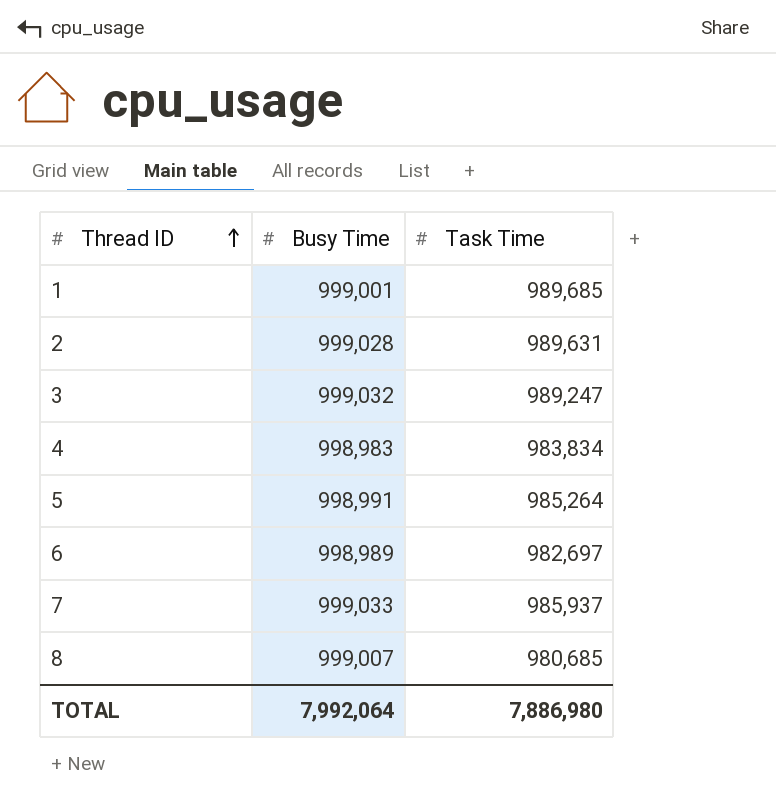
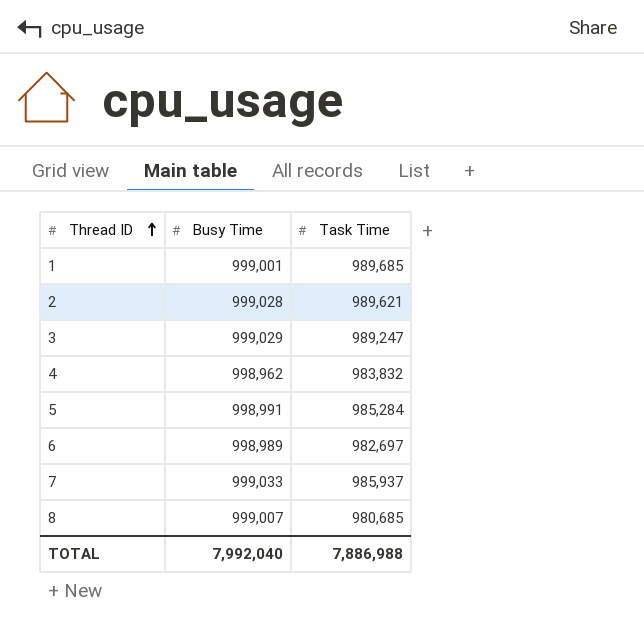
2 | Task Time: 989,631 -> 989,621
3 | Busy Time: 999,032 -> 999,029
4 | Busy Time: 998,983 -> 998,962
4 | Task Time: 983,834 -> 983,832
5 | Task Time: 985,264 -> 985,284
TOTAL | Busy Time: 7,992,064 -> 7,992,040
TOTAL | Task Time: 7,886,980 -> 7,886,988

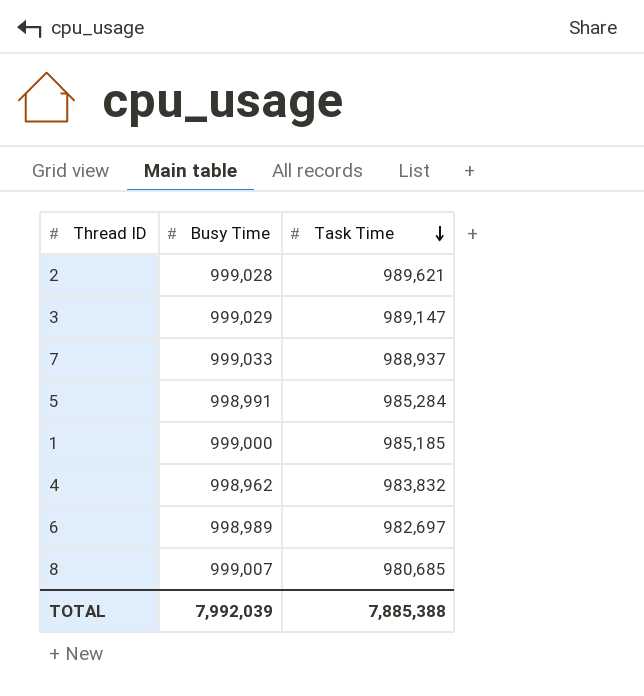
row order: Thread ID ascending -> Task Time descending
3 | Task Time: 989,247 -> 989,147
7 | Task Time: 985,937 -> 988,937
1 | Busy Time: 999,001 -> 999,000
1 | Task Time: 989,685 -> 985,185
TOTAL | Busy Time: 7,992,040 -> 7,992,039
TOTAL | Task Time: 7,886,988 -> 7,885,388

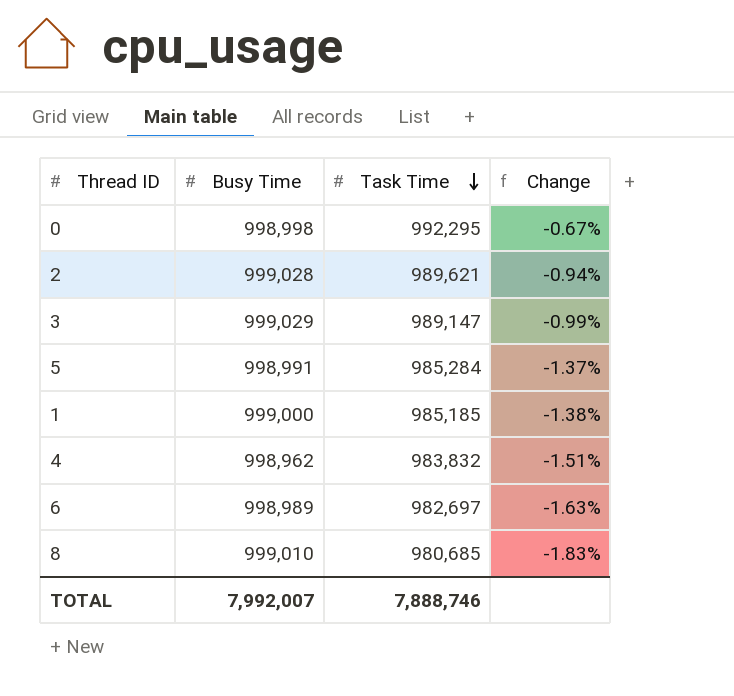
column Change | formula: none -> ([Task Time] - [Busy Time]) / [Busy Time]
row 7: 999,033 | 988,937 -> none
row 0: none -> 998,998 | 992,295 | -0.67%
8 | Busy Time: 999,007 -> 999,010
TOTAL | Busy Time: 7,992,039 -> 7,992,007
TOTAL | Task Time: 7,885,388 -> 7,888,746

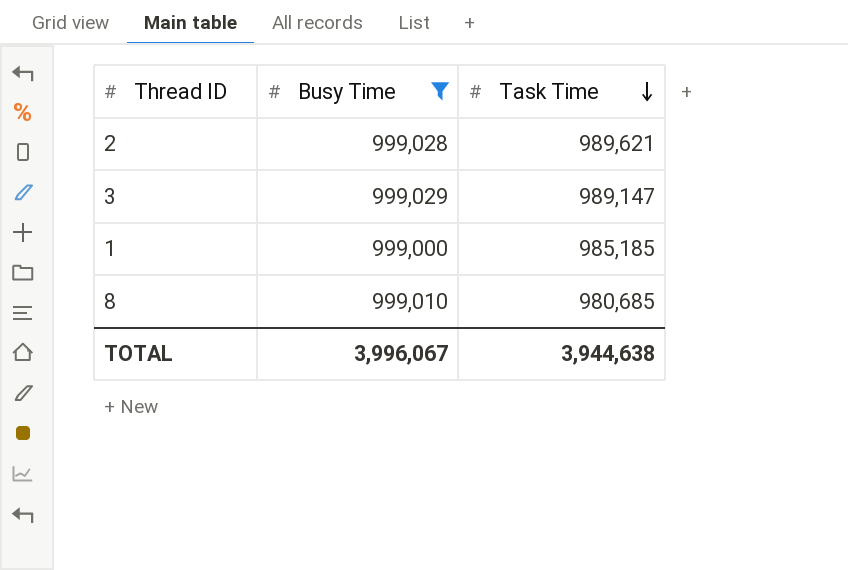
filter: none -> Busy Time >= 999,000
column Change | formula: ([Task Time] - [Busy Time]) / [Busy Time] -> none
TOTAL | Busy Time: 7,992,007 -> 3,996,067
TOTAL | Task Time: 7,888,746 -> 3,944,638

